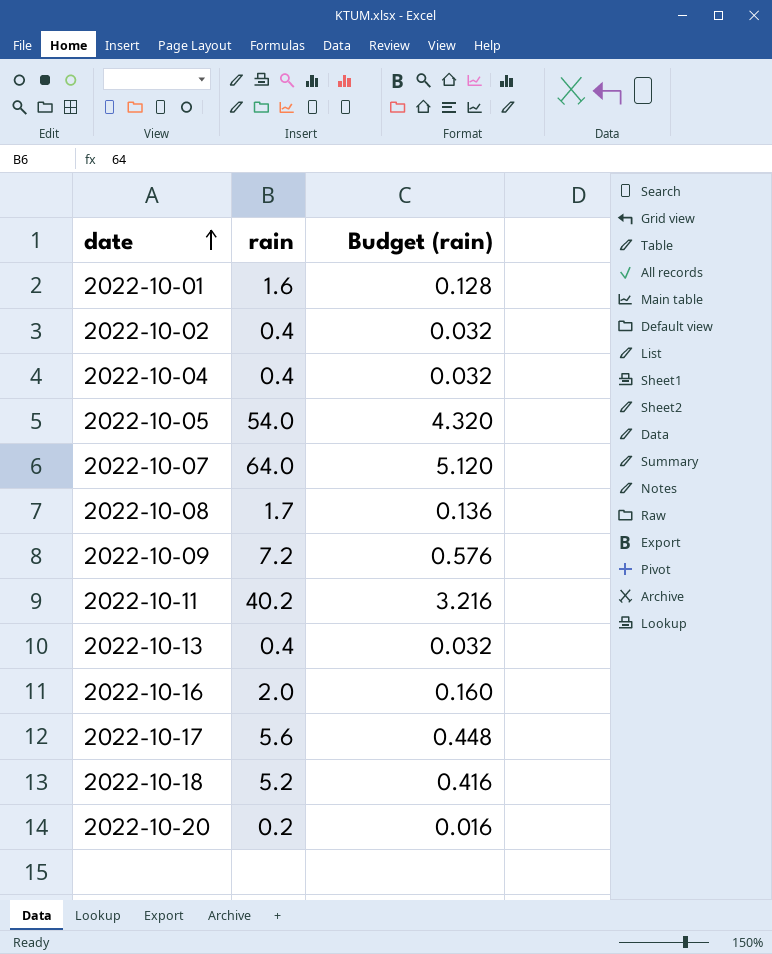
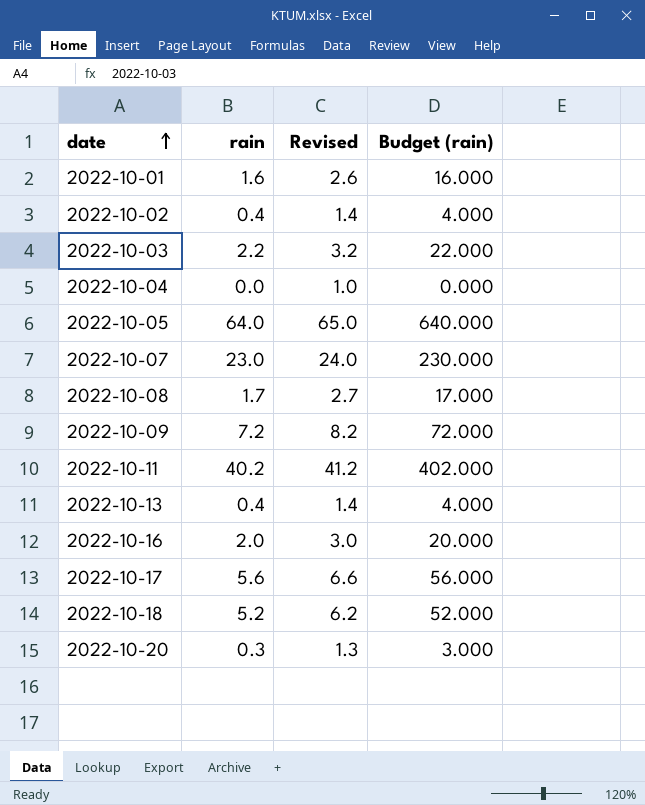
column Revised | formula: none -> [rain] + 1
column Budget (rain) | formula: [rain] * 0.08 -> [rain] * 10
row 2022-10-03: none -> 2.2 | 3.2 | 22.000
2022-10-04 | rain: 0.4 -> 0.0
2022-10-05 | rain: 54.0 -> 64.0
2022-10-07 | rain: 64.0 -> 23.0
2022-10-20 | rain: 0.2 -> 0.3

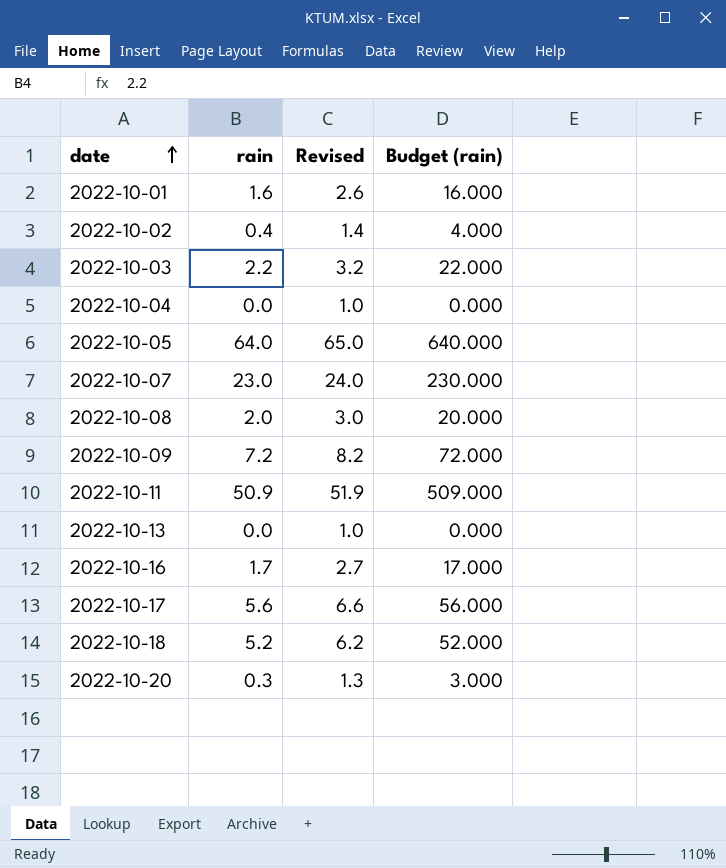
2022-10-08 | rain: 1.7 -> 2.0
2022-10-08 | Revised: 2.7 -> 3.0
2022-10-08 | Budget (rain): 17.000 -> 20.000
2022-10-11 | rain: 40.2 -> 50.9
2022-10-11 | Revised: 41.2 -> 51.9
2022-10-11 | Budget (rain): 402.000 -> 509.000
2022-10-13 | rain: 0.4 -> 0.0
2022-10-13 | Revised: 1.4 -> 1.0
2022-10-13 | Budget (rain): 4.000 -> 0.000
2022-10-16 | rain: 2.0 -> 1.7
2022-10-16 | Revised: 3.0 -> 2.7
2022-10-16 | Budget (rain): 20.000 -> 17.000

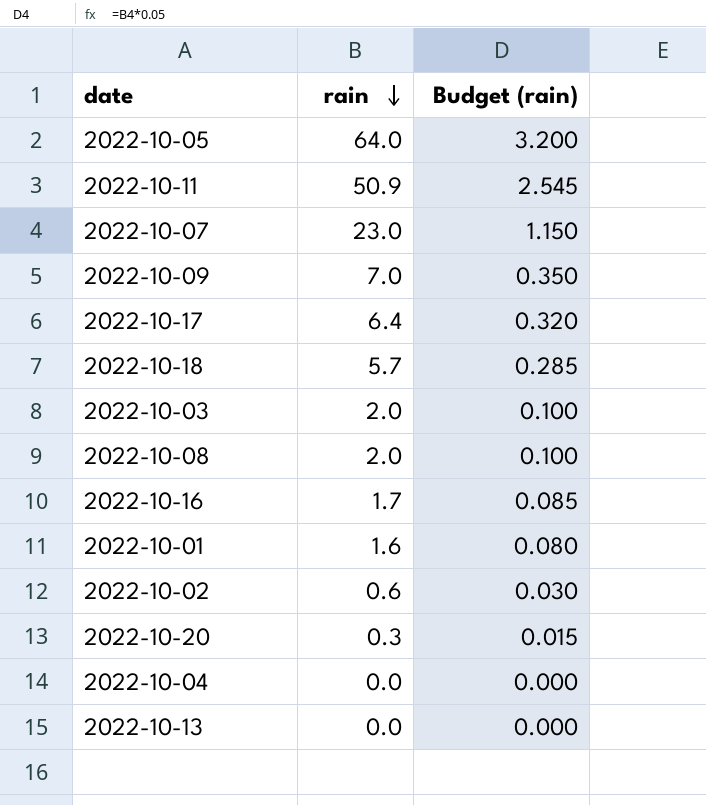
row order: date ascending -> rain descending
column Revised | formula: [rain] + 1 -> none
column Budget (rain) | formula: [rain] * 10 -> [rain] * 0.05
2022-10-09 | rain: 7.2 -> 7.0
2022-10-17 | rain: 5.6 -> 6.4
2022-10-18 | rain: 5.2 -> 5.7
2022-10-03 | rain: 2.2 -> 2.0
2022-10-02 | rain: 0.4 -> 0.6

